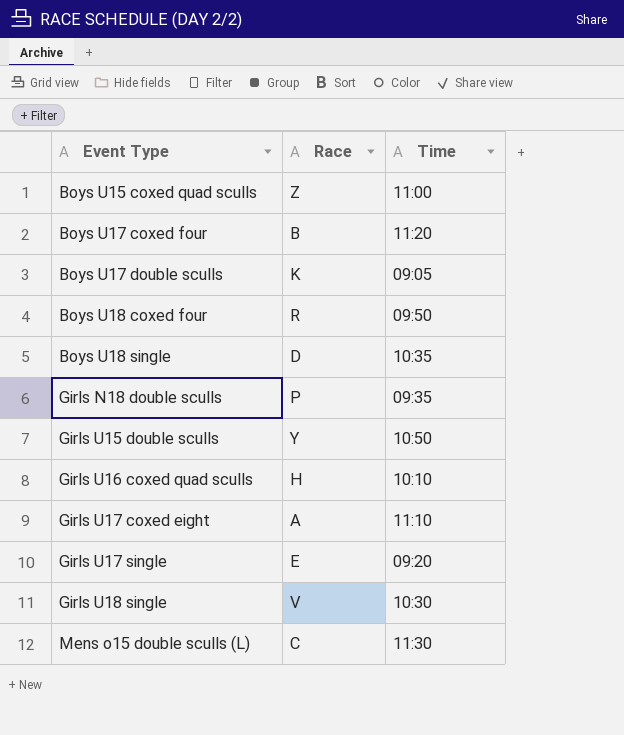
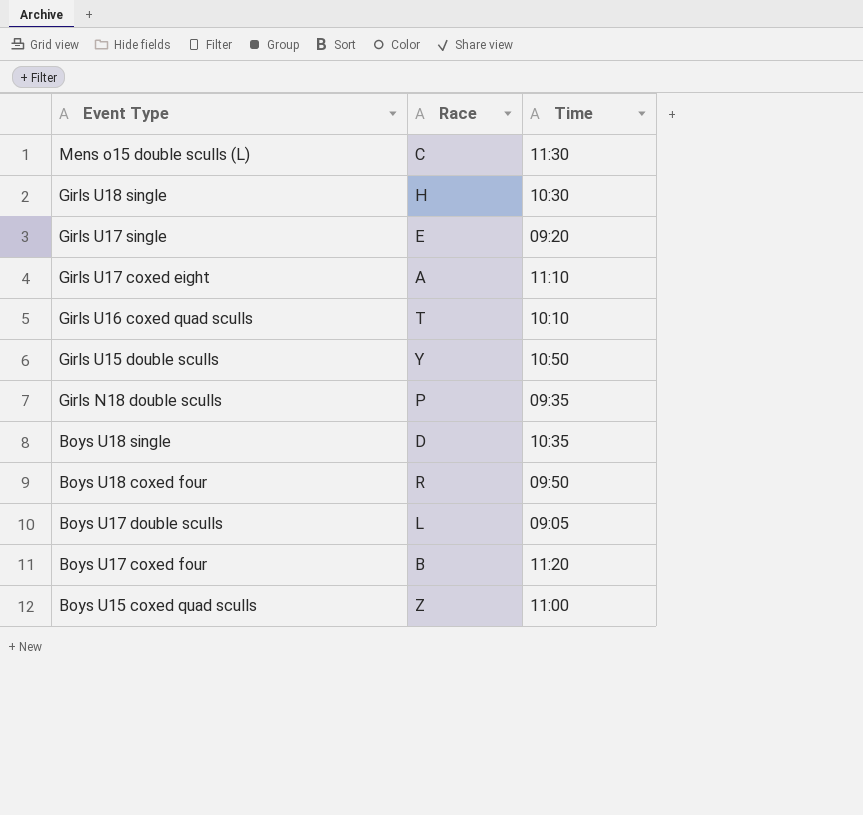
row order: Event Type ascending -> Event Type descending
Girls U18 single | Race: V -> H
Girls U16 coxed quad sculls | Race: H -> T
Boys U17 double sculls | Race: K -> L

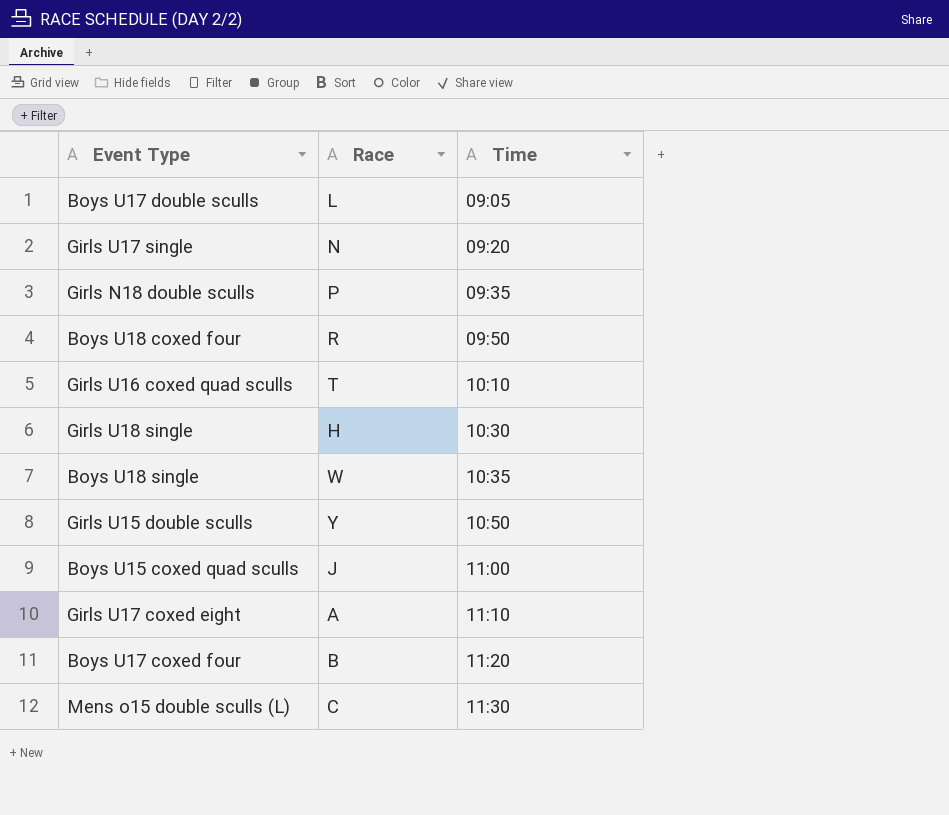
row order: Event Type descending -> Time ascending
Girls U17 single | Race: E -> N
Boys U18 single | Race: D -> W
Boys U15 coxed quad sculls | Race: Z -> J

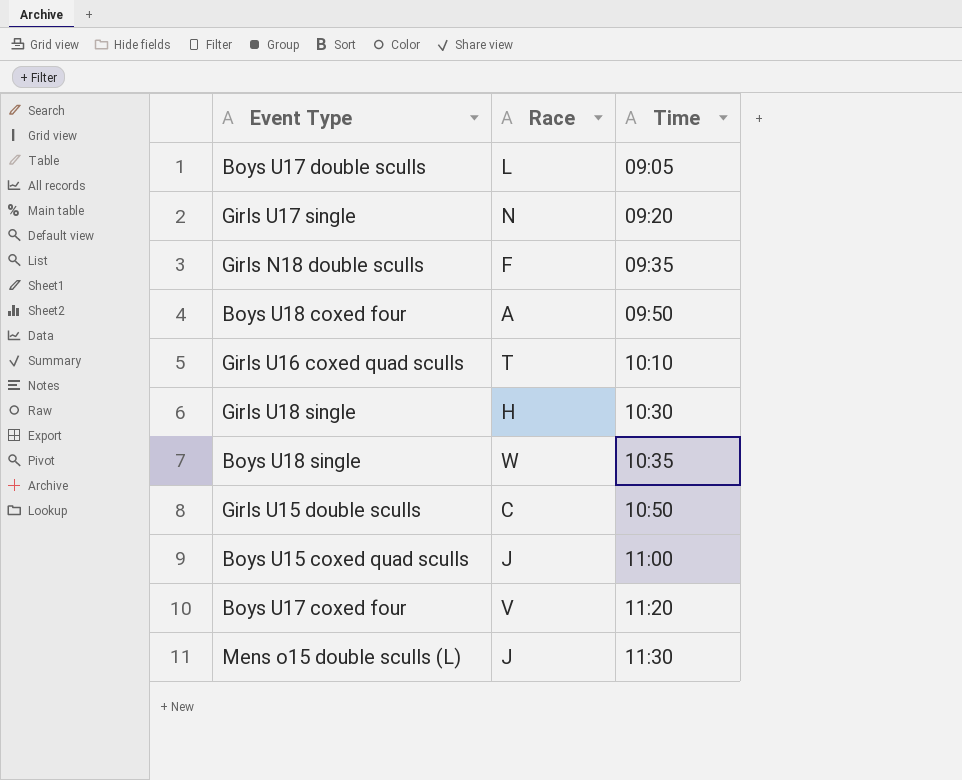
row Girls U17 coxed eight: A | 11:10 -> none
Girls N18 double sculls | Race: P -> F
Boys U18 coxed four | Race: R -> A
Girls U15 double sculls | Race: Y -> C
Boys U17 coxed four | Race: B -> V
Mens o15 double sculls (L) | Race: C -> J

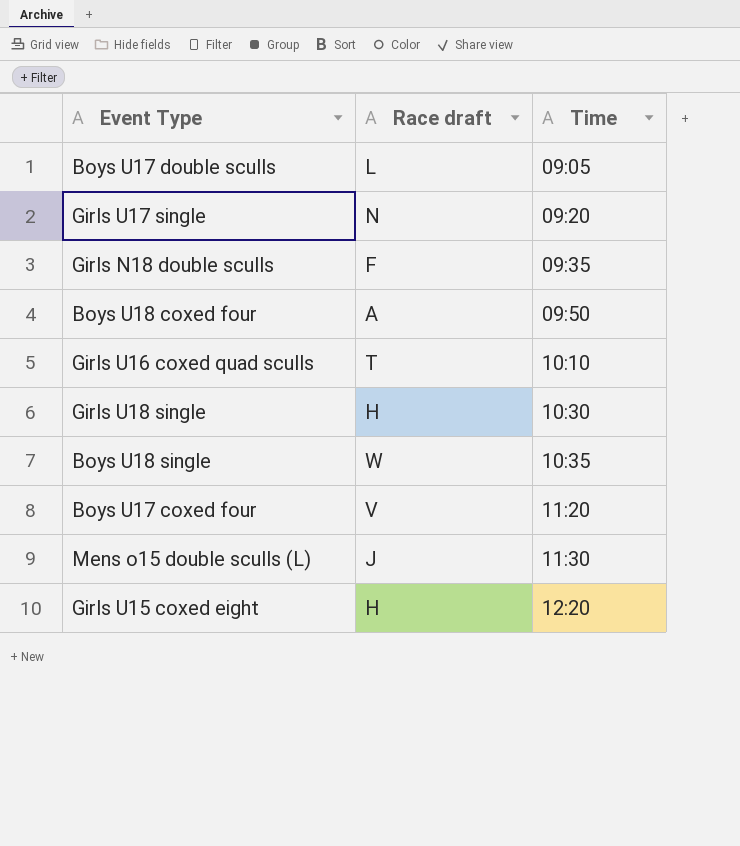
column name: Race -> Race draft
row Girls U15 double sculls: C | 10:50 -> none
row Boys U15 coxed quad sculls: J | 11:00 -> none
row Girls U15 coxed eight: none -> H | 12:20

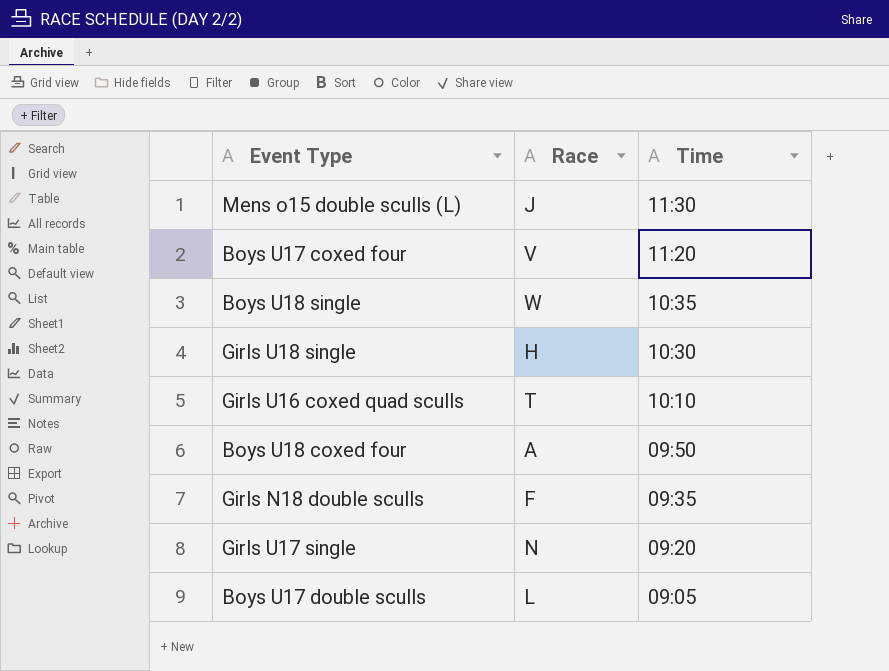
row order: Time ascending -> Time descending
column name: Race draft -> Race
row Girls U15 coxed eight: H | 12:20 -> none

